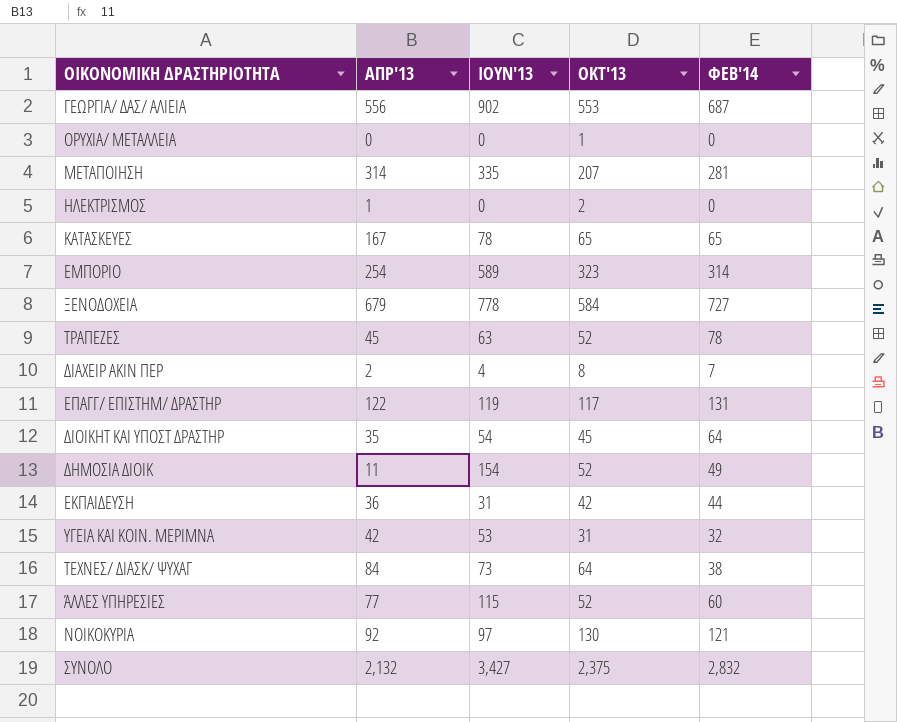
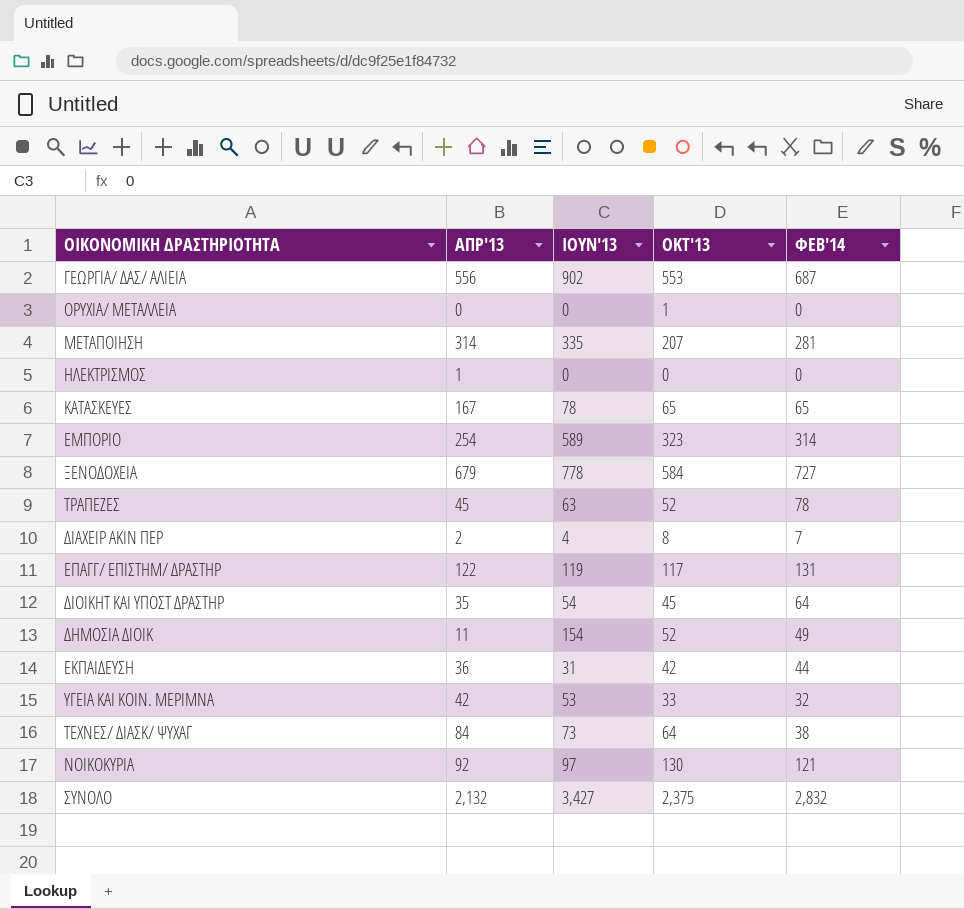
row ΆΛΛΕΣ ΥΠΗΡΕΣΙΕΣ: 77 | 115 | 52 | 60 -> none
ΗΛΕΚΤΡΙΣΜΟΣ | ΟΚΤ'13: 2 -> 0
ΥΓΕΙΑ ΚΑΙ ΚΟΙΝ. ΜΕΡΙΜΝΑ | ΟΚΤ'13: 31 -> 33

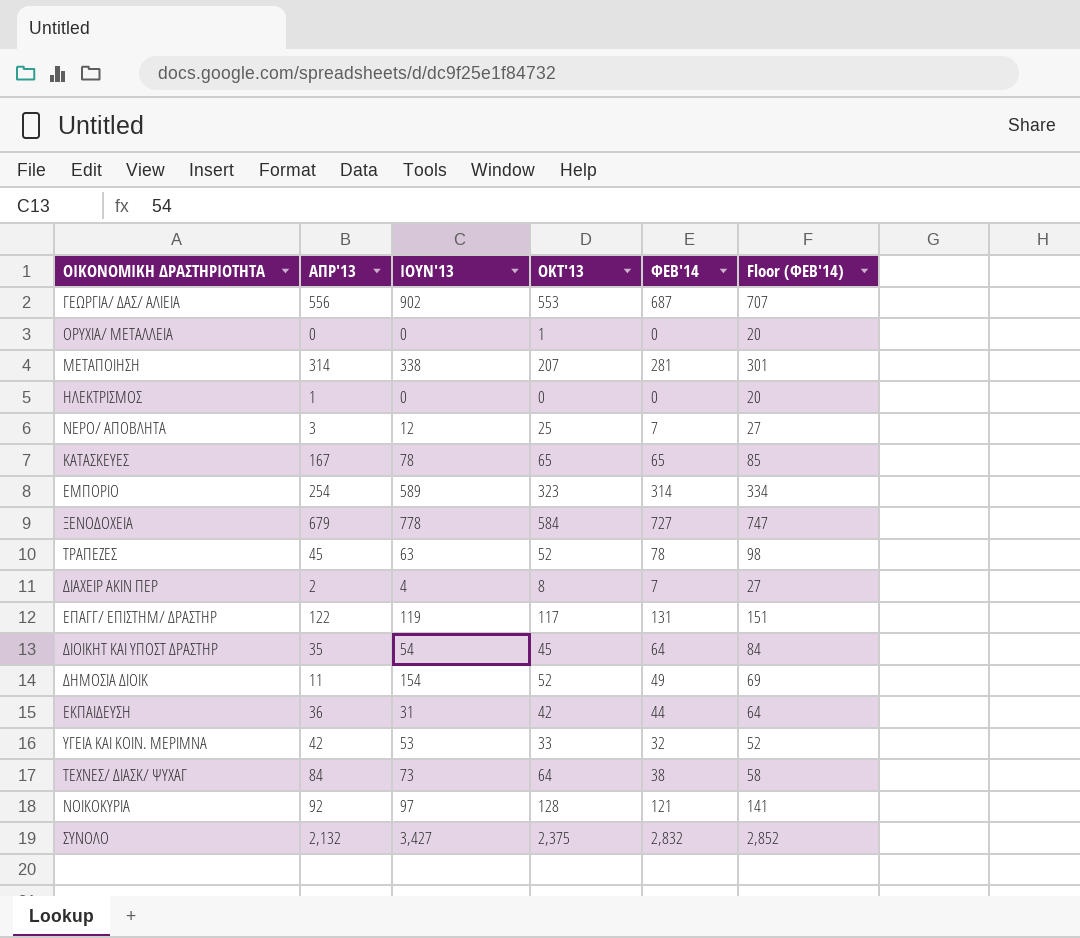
column Floor (ΦΕΒ'14) | formula: none -> [ΦΕΒ'14] + 20
ΜΕΤΑΠΟΙΗΣΗ | ΙΟΥΝ'13: 335 -> 338
row ΝΕΡΟ/ ΑΠΟΒΛΗΤΑ: none -> 3 | 12 | 25 | 7 | 27
ΝΟΙΚΟΚΥΡΙΑ | ΟΚΤ'13: 130 -> 128

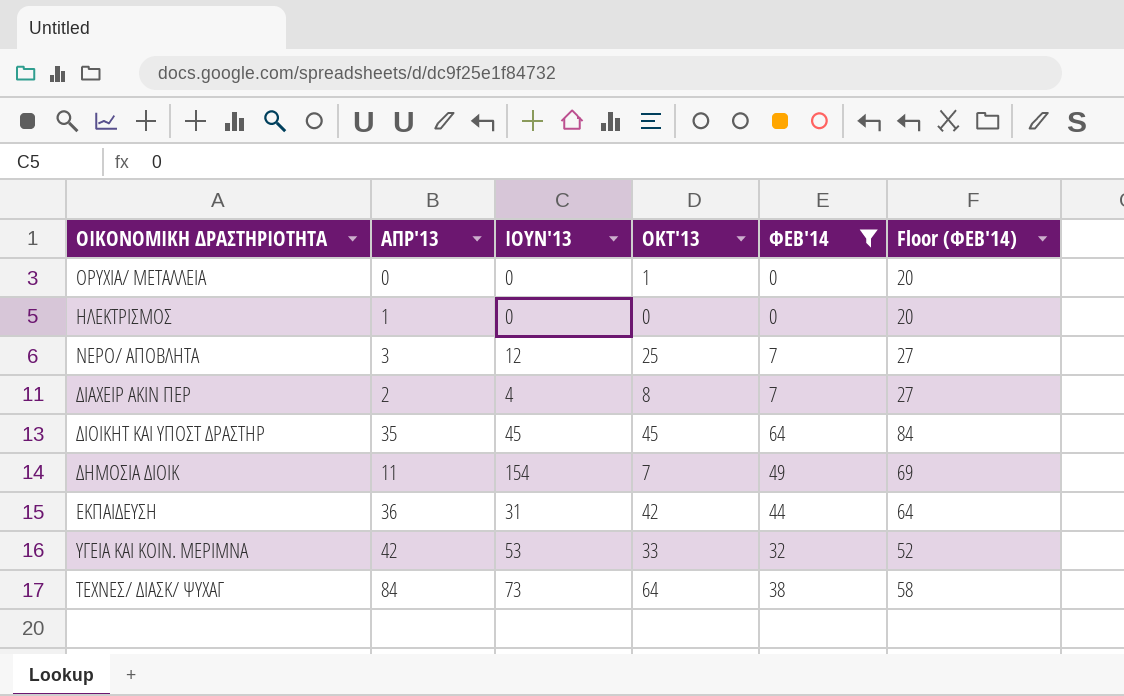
filter: none -> ΦΕΒ'14 <= 64
ΔΙΟΙΚΗΤ ΚΑΙ ΥΠΟΣΤ ΔΡΑΣΤΗΡ | ΙΟΥΝ'13: 54 -> 45
ΔΗΜΟΣΙΑ ΔΙΟΙΚ | ΟΚΤ'13: 52 -> 7

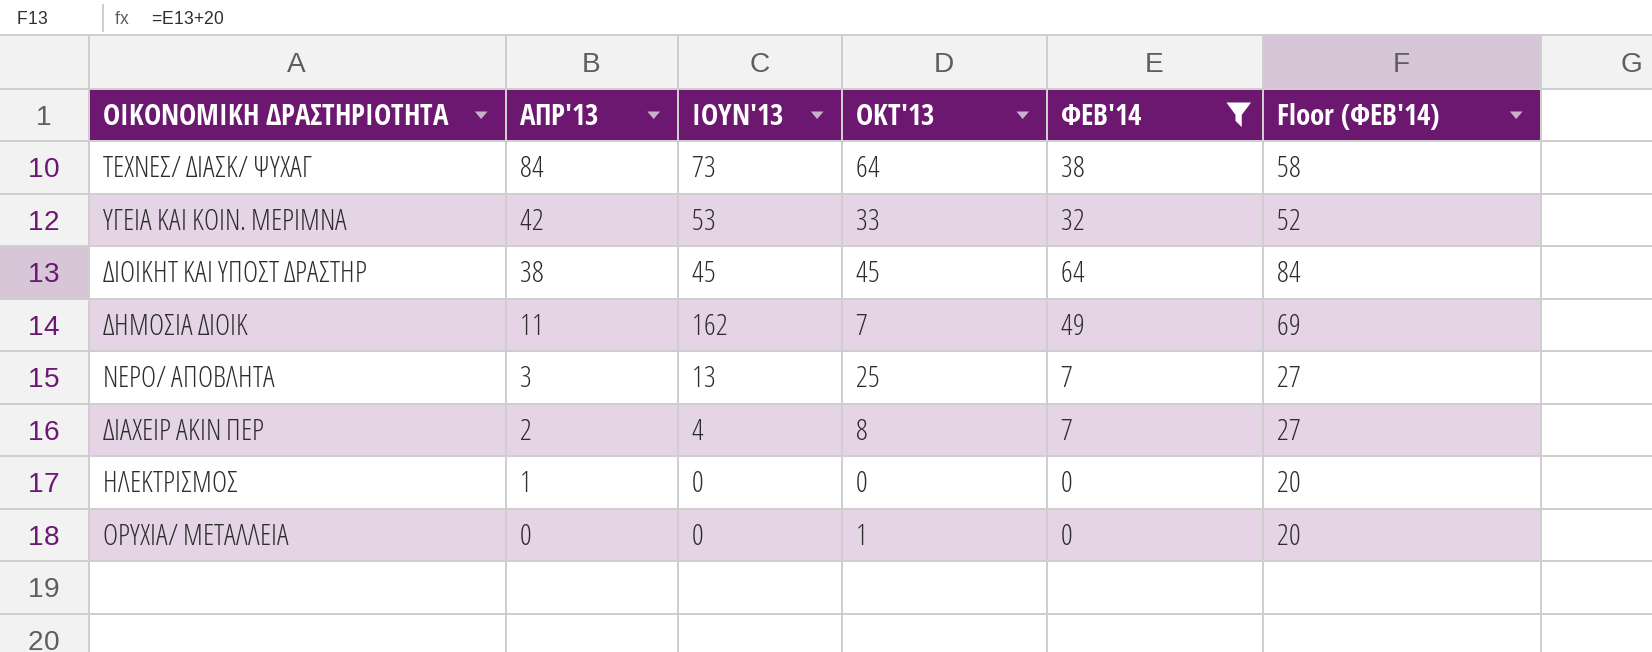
row order: none -> ΑΠΡ'13 descending
row ΕΚΠΑΙΔΕΥΣΗ: 36 | 31 | 42 | 44 | 64 -> none
ΔΙΟΙΚΗΤ ΚΑΙ ΥΠΟΣΤ ΔΡΑΣΤΗΡ | ΑΠΡ'13: 35 -> 38
ΔΗΜΟΣΙΑ ΔΙΟΙΚ | ΙΟΥΝ'13: 154 -> 162
ΝΕΡΟ/ ΑΠΟΒΛΗΤΑ | ΙΟΥΝ'13: 12 -> 13

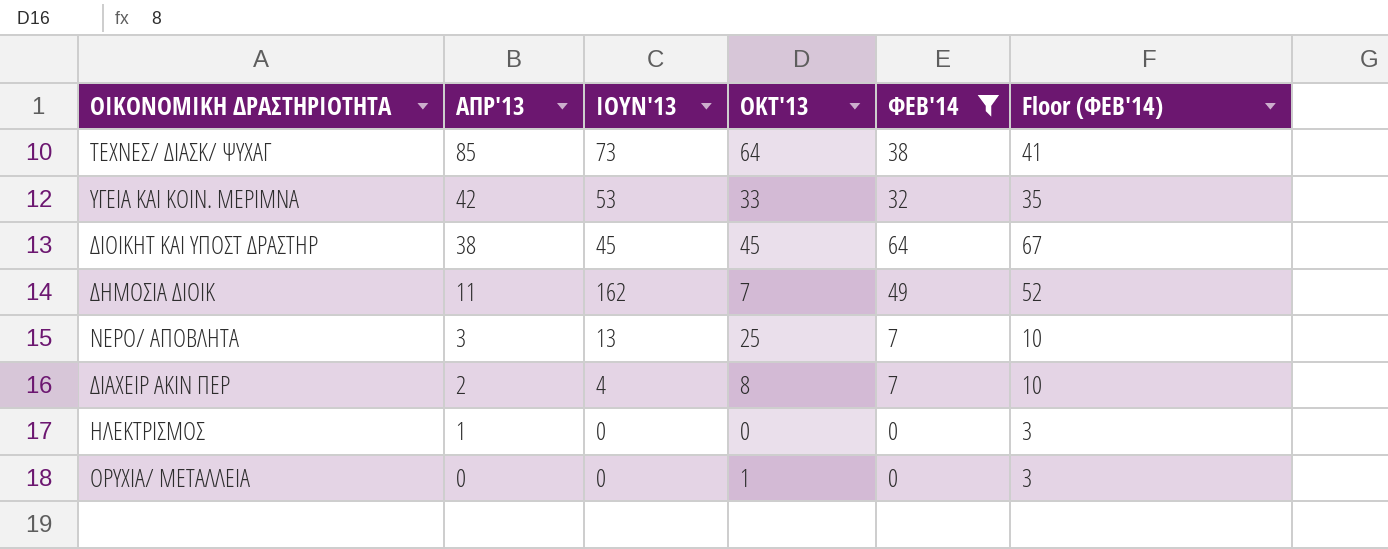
column Floor (ΦΕΒ'14) | formula: [ΦΕΒ'14] + 20 -> [ΦΕΒ'14] + 3
ΤΕΧΝΕΣ/ ΔΙΑΣΚ/ ΨΥΧΑΓ | ΑΠΡ'13: 84 -> 85

